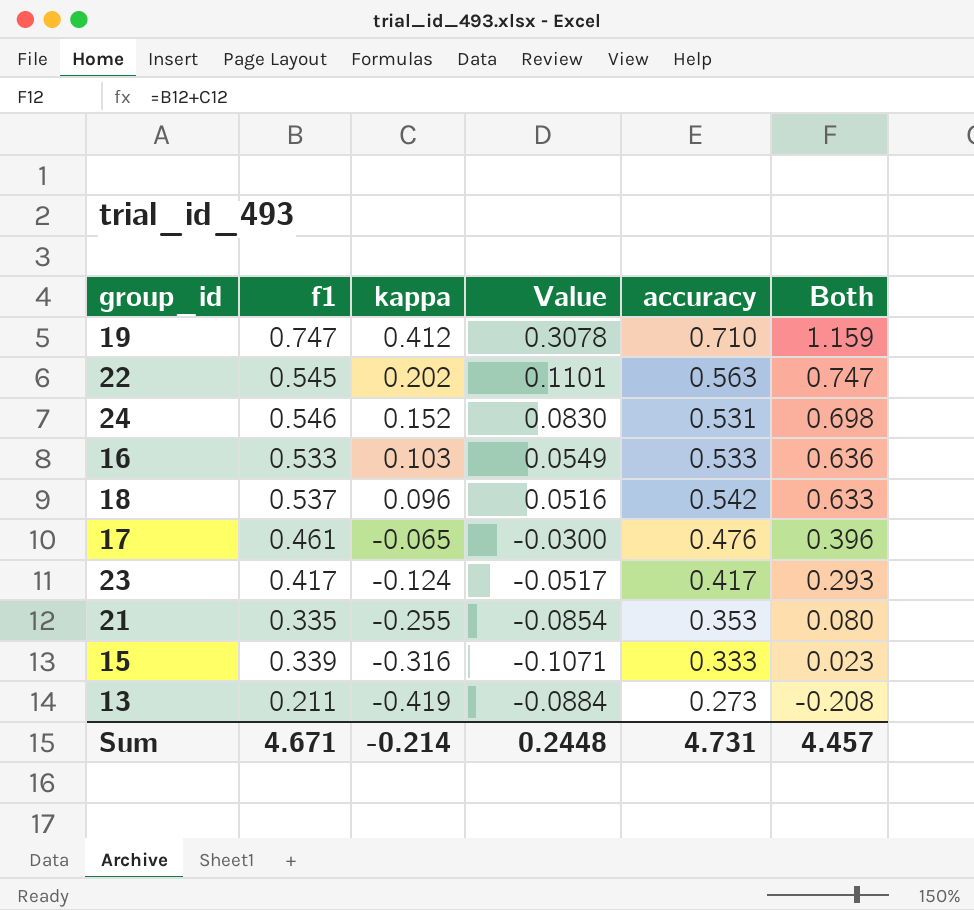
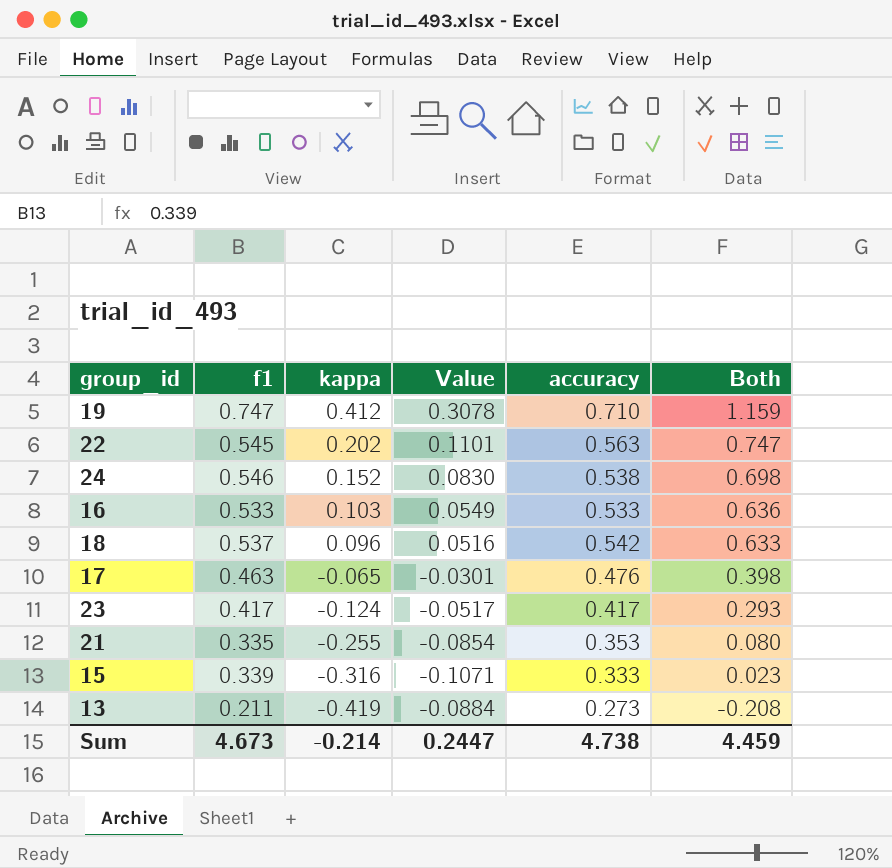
24 | accuracy: 0.531 -> 0.538
17 | f1: 0.461 -> 0.463
17 | Value: -0.0300 -> -0.0301
17 | Both: 0.396 -> 0.398
Sum | f1: 4.671 -> 4.673
Sum | Value: 0.2448 -> 0.2447
Sum | accuracy: 4.731 -> 4.738
Sum | Both: 4.457 -> 4.459

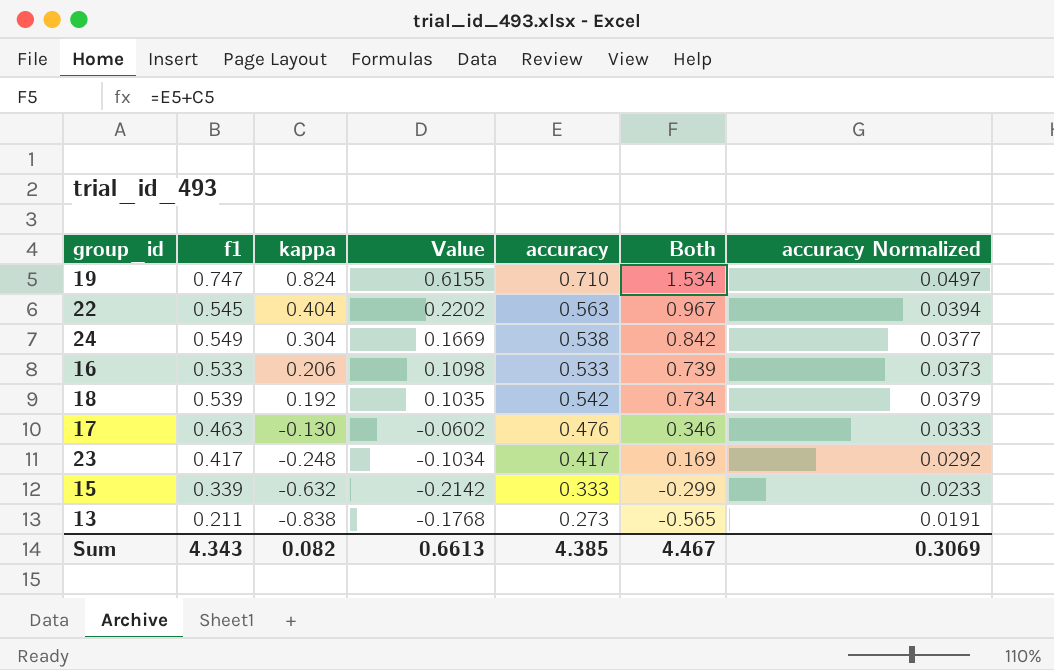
column Both | formula: [f1] + [kappa] -> [kappa] + [accuracy]
column accuracy Normalized | formula: none -> [accuracy] * 0.07
row 21: 0.335 | -0.255 | -0.0854 | 0.353 | 0.080 -> none
19 | kappa: 0.412 -> 0.824
19 | Value: 0.3078 -> 0.6155
22 | kappa: 0.202 -> 0.404
22 | Value: 0.1101 -> 0.2202
24 | f1: 0.546 -> 0.549
24 | kappa: 0.152 -> 0.304
24 | Value: 0.0830 -> 0.1669
16 | kappa: 0.103 -> 0.206
16 | Value: 0.0549 -> 0.1098
18 | f1: 0.537 -> 0.539
18 | kappa: 0.096 -> 0.192
18 | Value: 0.0516 -> 0.1035
17 | kappa: -0.065 -> -0.130
17 | Value: -0.0301 -> -0.0602
23 | kappa: -0.124 -> -0.248
23 | Value: -0.0517 -> -0.1034
15 | kappa: -0.316 -> -0.632
15 | Value: -0.1071 -> -0.2142
13 | kappa: -0.419 -> -0.838
13 | Value: -0.0884 -> -0.1768
Sum | f1: 4.673 -> 4.343
Sum | kappa: -0.214 -> 0.082
Sum | Value: 0.2447 -> 0.6613
Sum | accuracy: 4.738 -> 4.385
Sum | Both: 4.459 -> 4.467

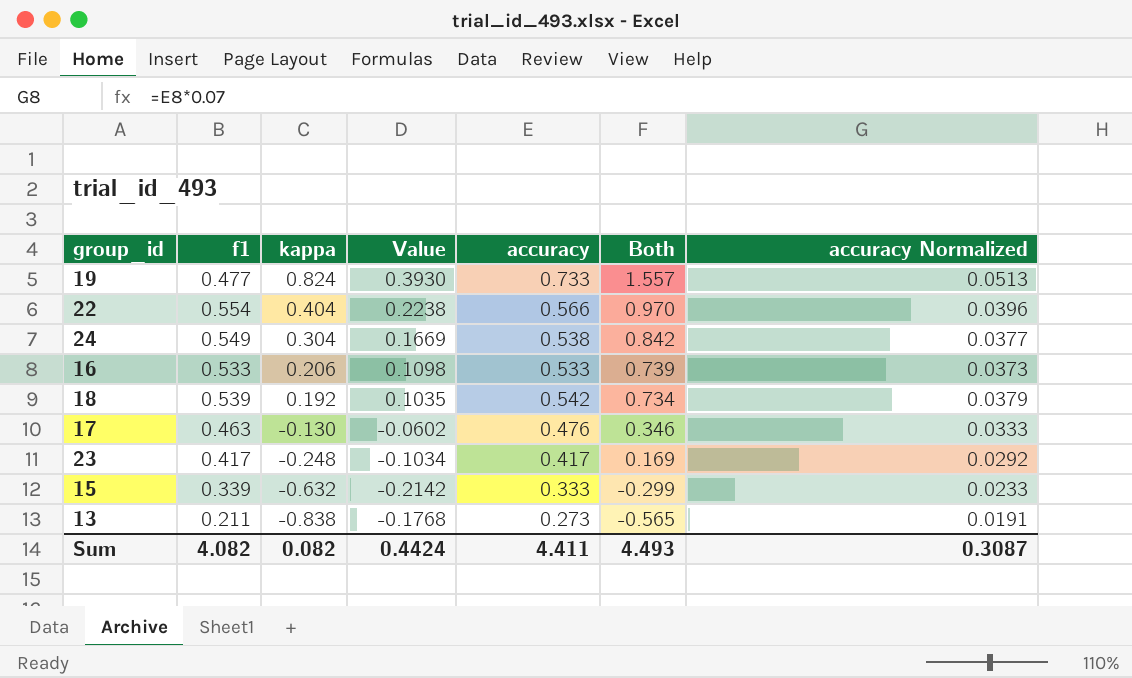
19 | f1: 0.747 -> 0.477
19 | Value: 0.6155 -> 0.3930
19 | accuracy: 0.710 -> 0.733
19 | Both: 1.534 -> 1.557
19 | accuracy Normalized: 0.0497 -> 0.0513
22 | f1: 0.545 -> 0.554
22 | Value: 0.2202 -> 0.2238
22 | accuracy: 0.563 -> 0.566
22 | Both: 0.967 -> 0.970
22 | accuracy Normalized: 0.0394 -> 0.0396
Sum | f1: 4.343 -> 4.082
Sum | Value: 0.6613 -> 0.4424
Sum | accuracy: 4.385 -> 4.411
Sum | Both: 4.467 -> 4.493
Sum | accuracy Normalized: 0.3069 -> 0.3087

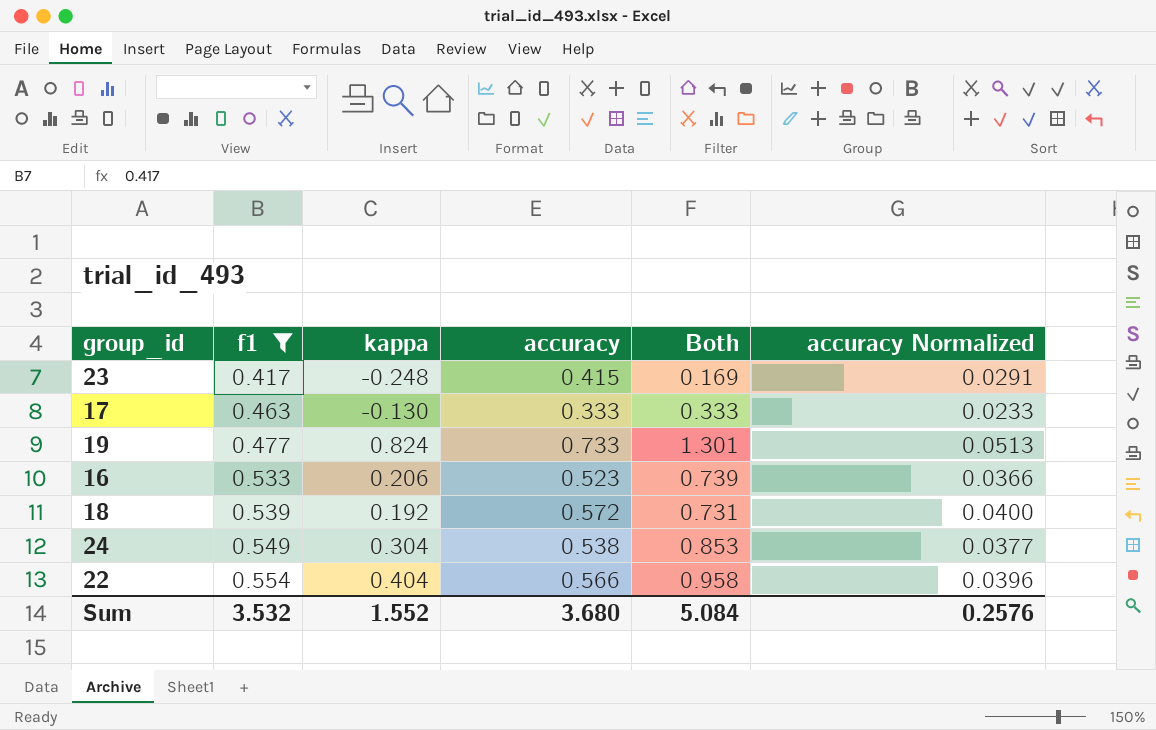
filter: none -> f1 >= 0.417
row order: kappa descending -> f1 ascending
column Value | formula: [f1] * [kappa] -> none
column Both | formula: [kappa] + [accuracy] -> [f1] + [kappa]
23 | accuracy: 0.417 -> 0.415
23 | accuracy Normalized: 0.0292 -> 0.0291
17 | accuracy: 0.476 -> 0.333
17 | accuracy Normalized: 0.0333 -> 0.0233
16 | accuracy: 0.533 -> 0.523
16 | accuracy Normalized: 0.0373 -> 0.0366
18 | accuracy: 0.542 -> 0.572
18 | accuracy Normalized: 0.0379 -> 0.0400
Sum | f1: 4.082 -> 3.532
Sum | kappa: 0.082 -> 1.552
Sum | accuracy: 4.411 -> 3.680
Sum | Both: 4.493 -> 5.084
Sum | accuracy Normalized: 0.3087 -> 0.2576

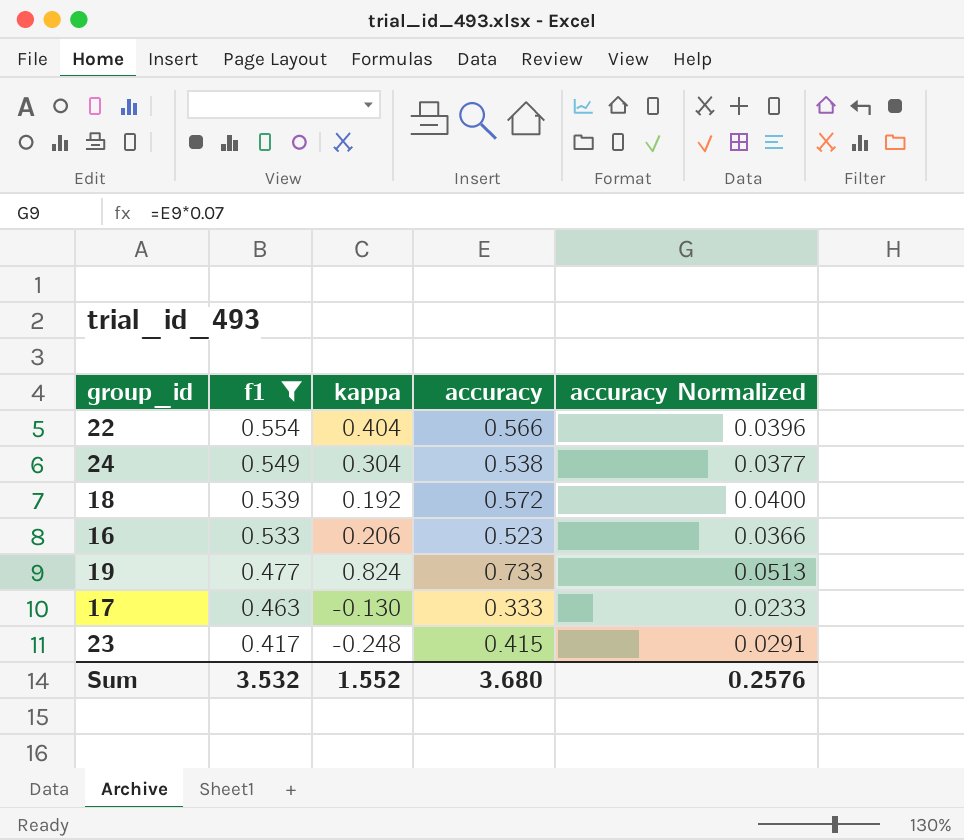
row order: f1 ascending -> f1 descending
column Both | formula: [f1] + [kappa] -> none

